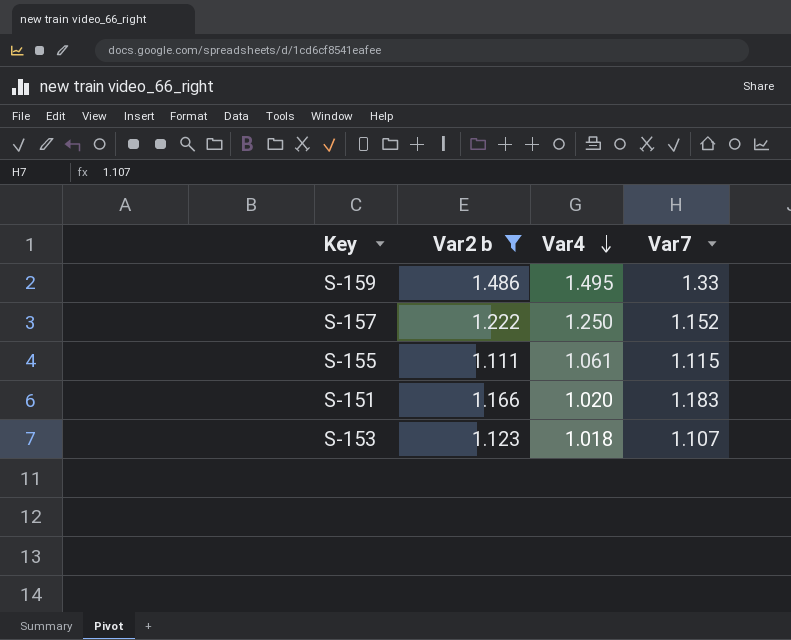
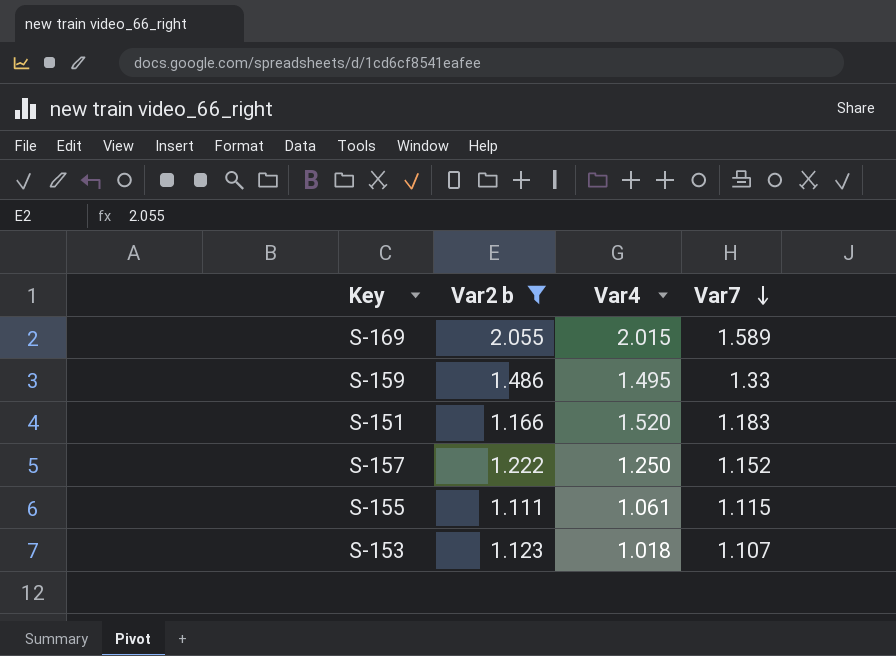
row order: Var4 descending -> Var7 descending
row S-169: none -> 2.055 | 2.015 | 1.589
S-151 | Var4: 1.020 -> 1.520

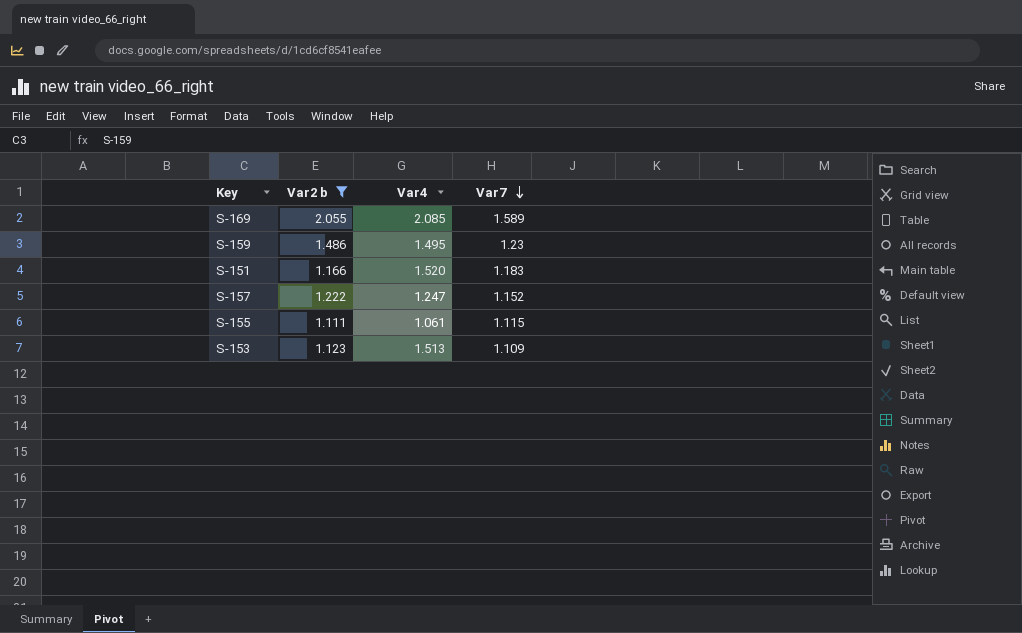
S-169 | Var4: 2.015 -> 2.085
S-159 | Var7: 1.33 -> 1.23
S-157 | Var4: 1.250 -> 1.247
S-153 | Var4: 1.018 -> 1.513
S-153 | Var7: 1.107 -> 1.109

